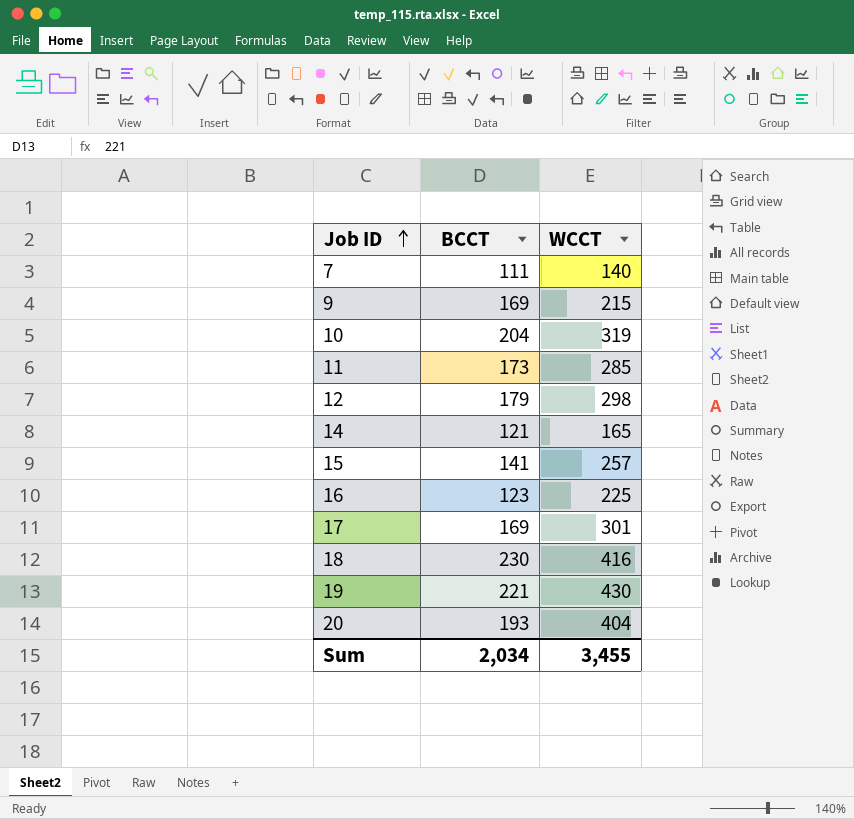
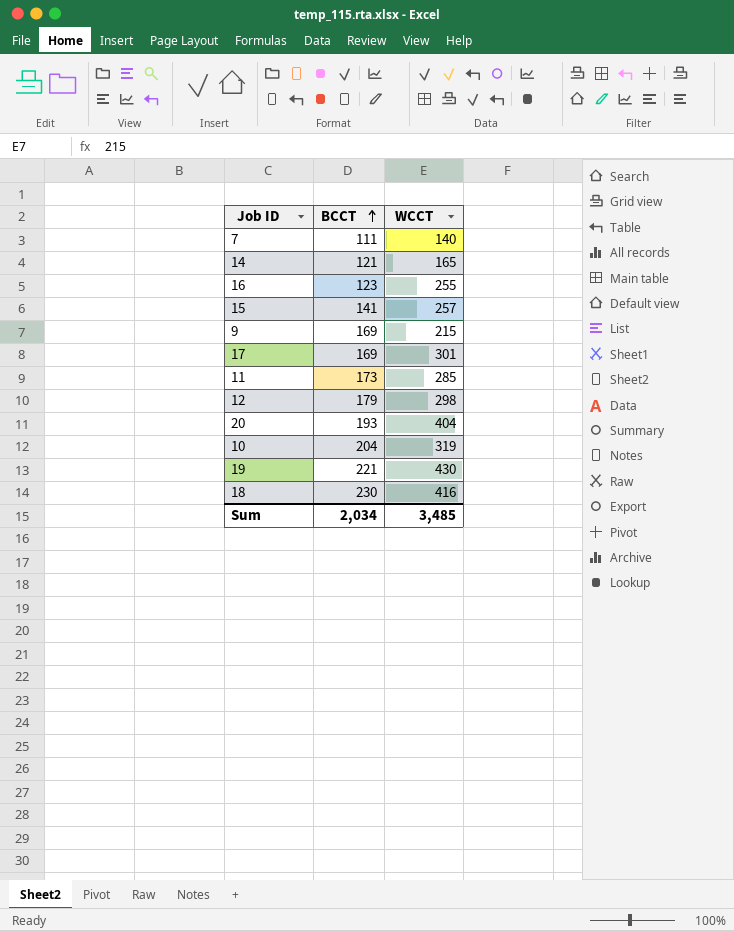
row order: Job ID ascending -> BCCT ascending
16 | WCCT: 225 -> 255
Sum | WCCT: 3,455 -> 3,485

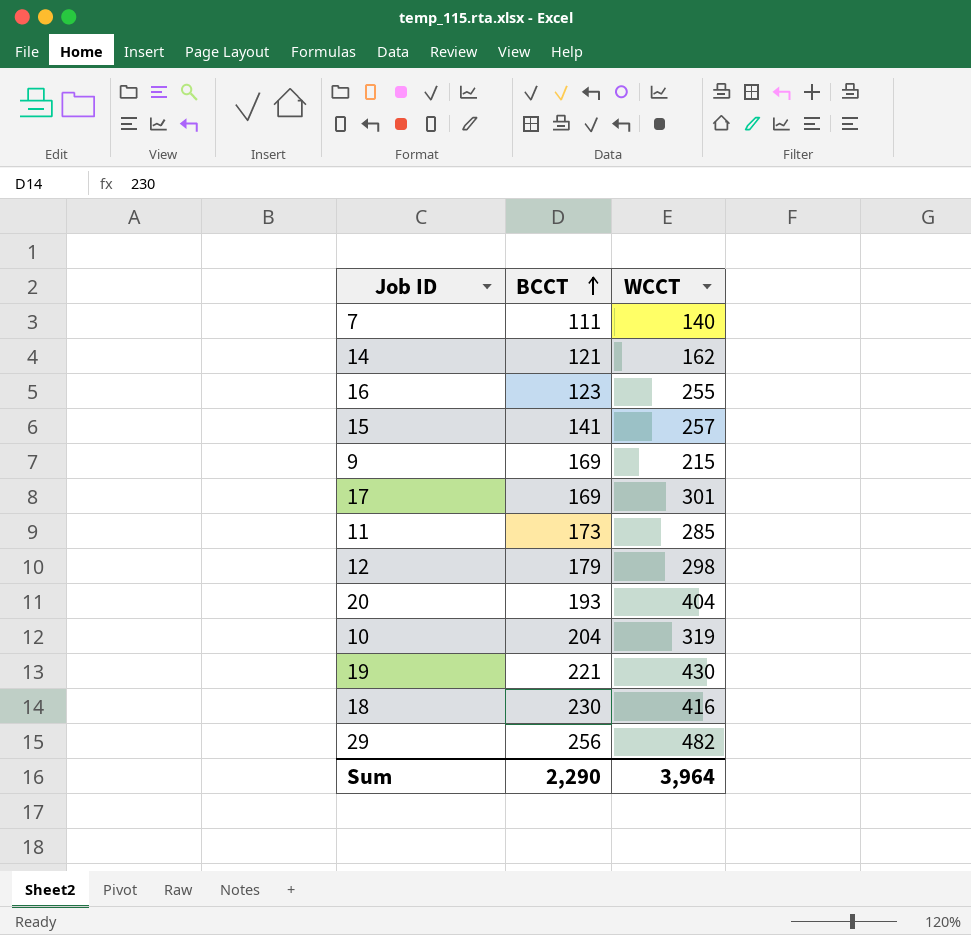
14 | WCCT: 165 -> 162
row 29: none -> 256 | 482
Sum | BCCT: 2,034 -> 2,290
Sum | WCCT: 3,485 -> 3,964

